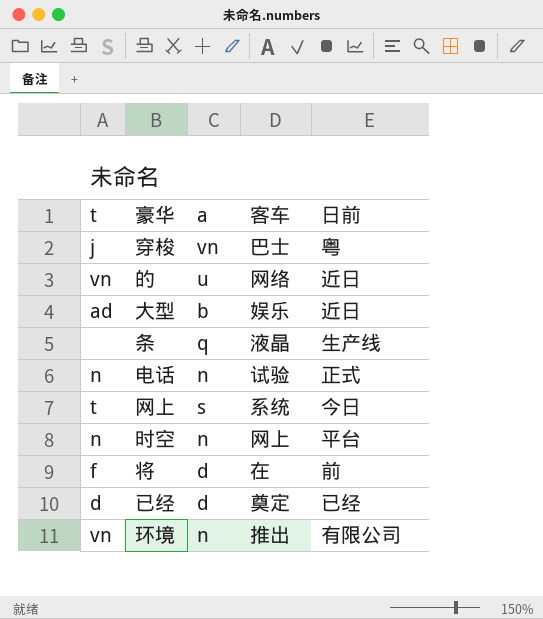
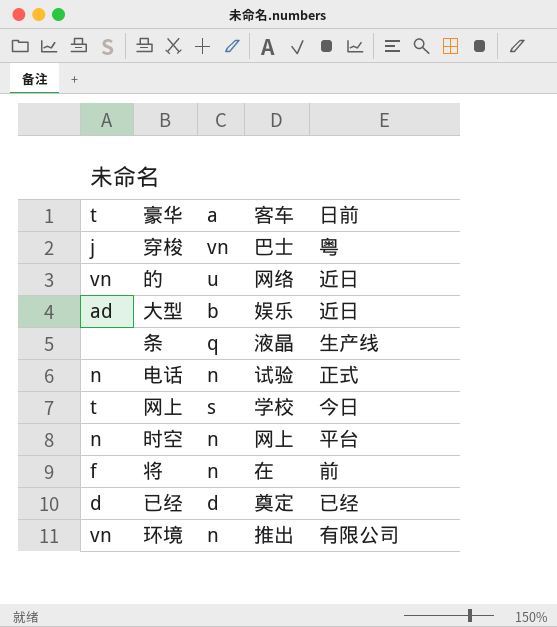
网上 | 客车: 系统 -> 学校
将 | a: d -> n

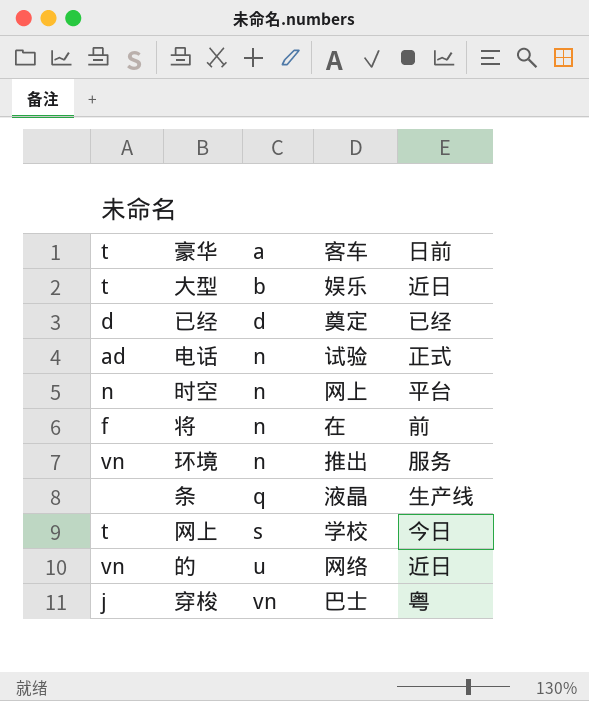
row order: none -> a ascending
大型 | t: ad -> t
电话 | t: n -> ad
环境 | 日前: 有限公司 -> 服务

